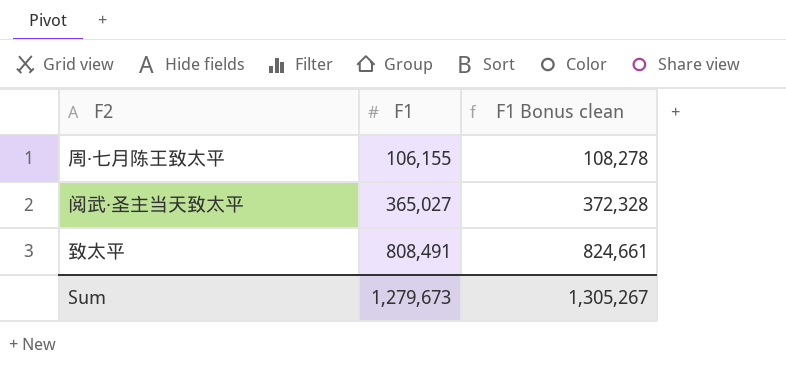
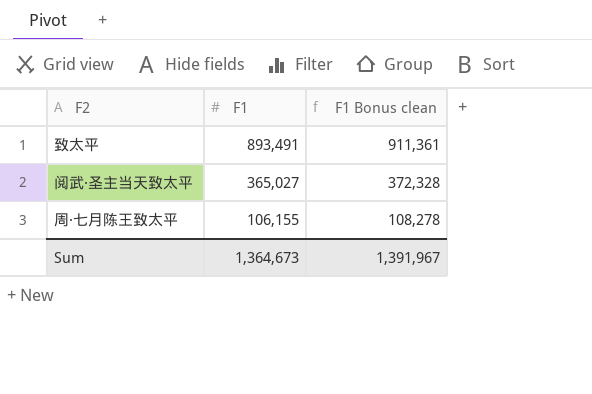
row order: F1 ascending -> F1 descending
致太平 | F1: 808,491 -> 893,491
致太平 | F1 Bonus clean: 824,661 -> 911,361
Sum | F1: 1,279,673 -> 1,364,673
Sum | F1 Bonus clean: 1,305,267 -> 1,391,967

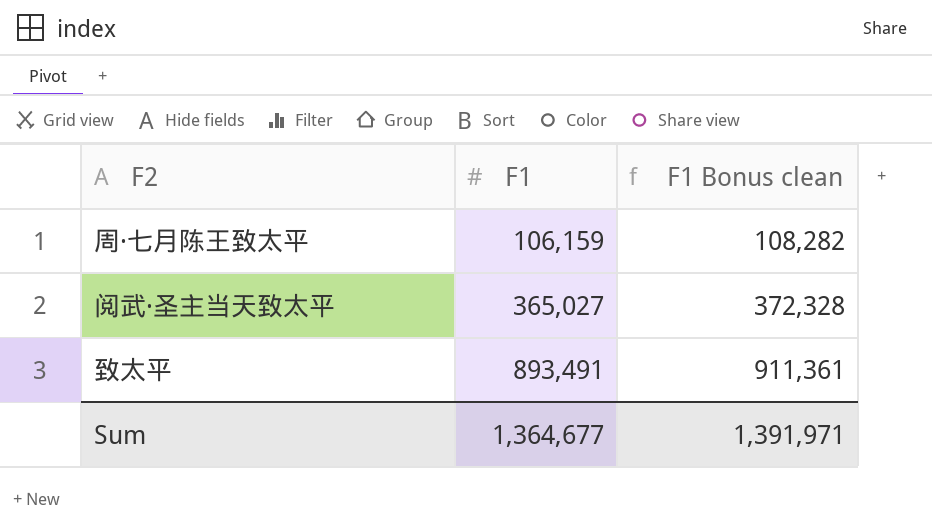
row order: F1 descending -> F1 ascending
周·七月陈王致太平 | F1: 106,155 -> 106,159
周·七月陈王致太平 | F1 Bonus clean: 108,278 -> 108,282
Sum | F1: 1,364,673 -> 1,364,677
Sum | F1 Bonus clean: 1,391,967 -> 1,391,971

